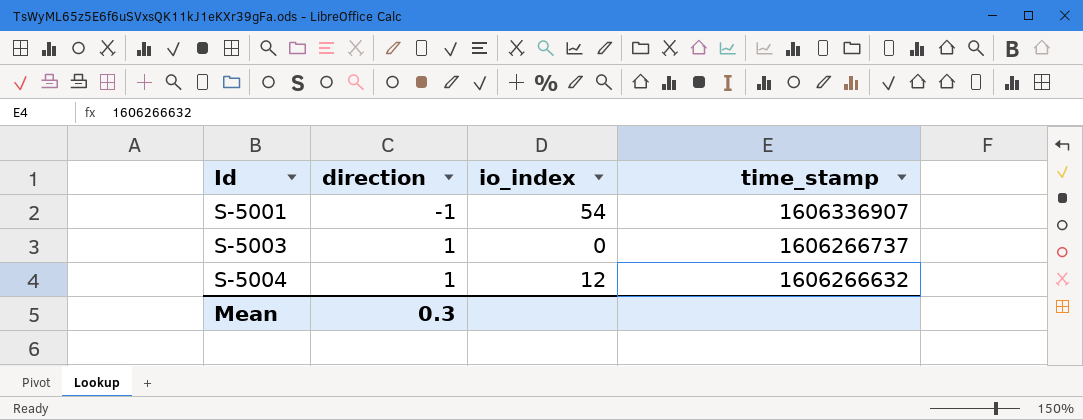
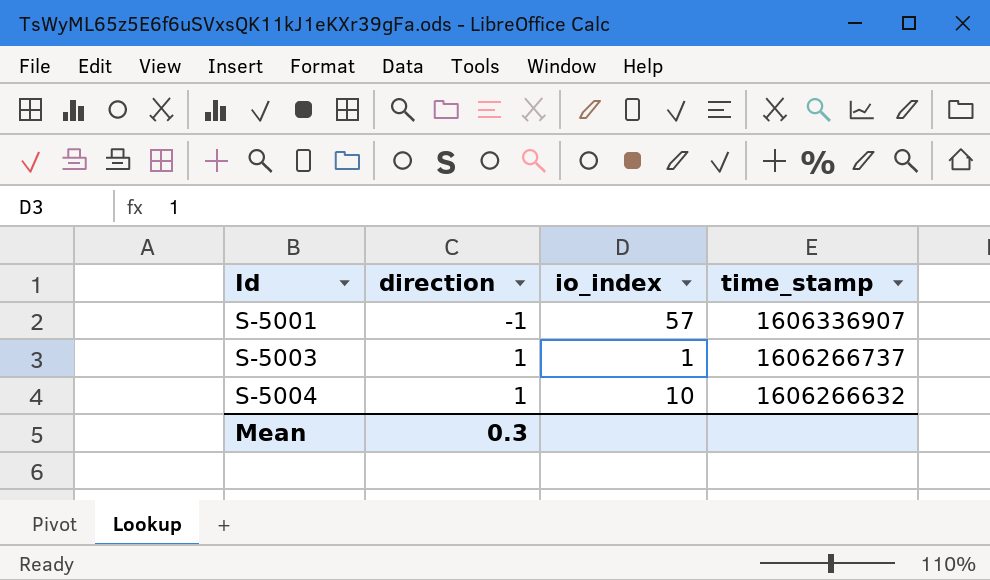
S-5001 | io_index: 54 -> 57
S-5003 | io_index: 0 -> 1
S-5004 | io_index: 12 -> 10

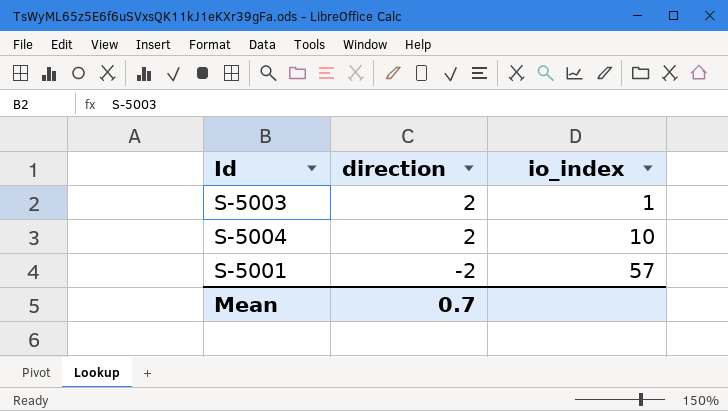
row order: Id ascending -> direction descending
column time_stamp | position: 4 -> none
S-5003 | direction: 1 -> 2
S-5004 | direction: 1 -> 2
S-5001 | direction: -1 -> -2
Mean | direction: 0.3 -> 0.7

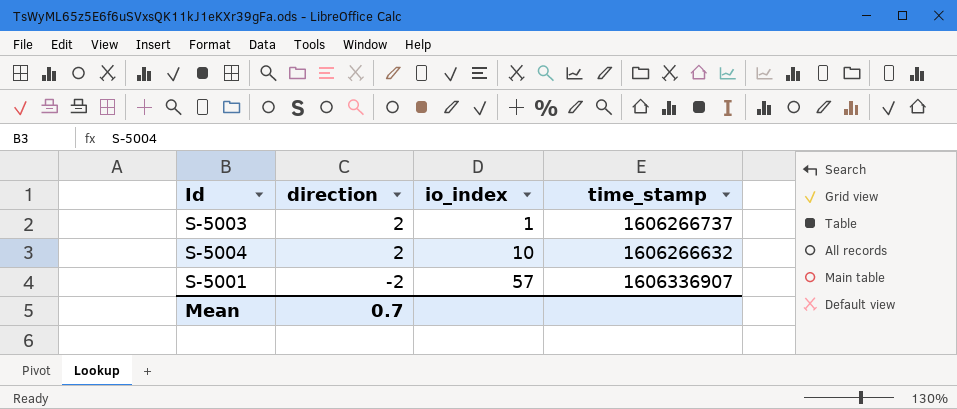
column time_stamp | position: none -> 4

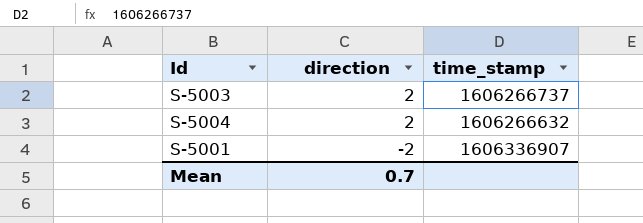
column io_index | position: 3 -> none

